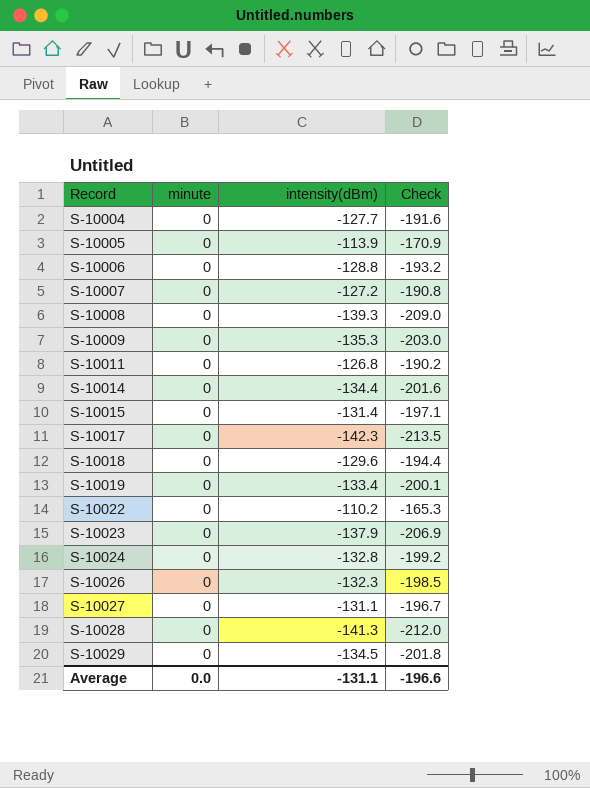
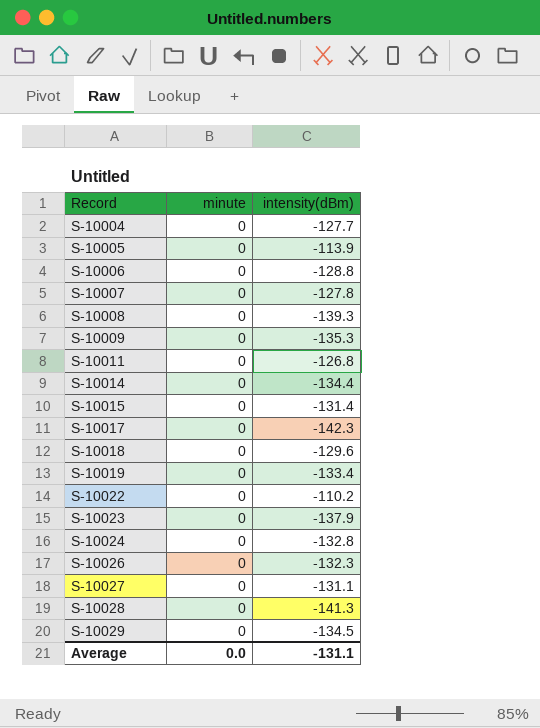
column Check | formula: [intensity(dBm)] * 1.5 -> none
S-10007 | intensity(dBm): -127.2 -> -127.8

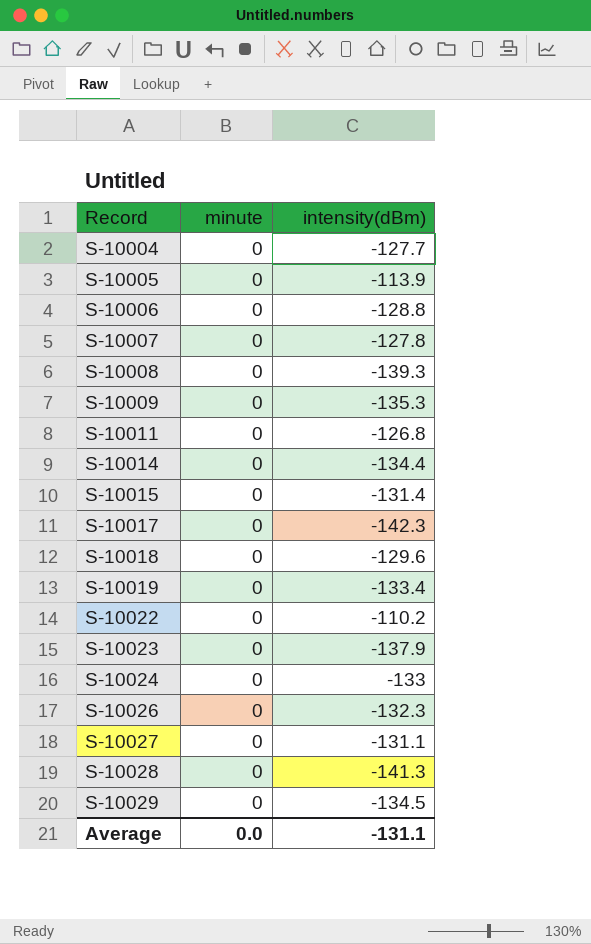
S-10024 | intensity(dBm): -132.8 -> -133

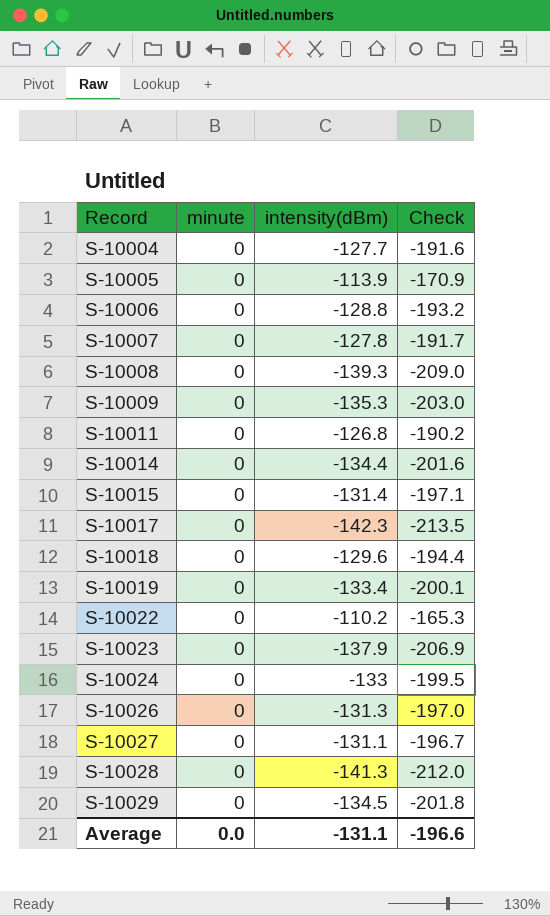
column Check | formula: none -> [intensity(dBm)] * 1.5
S-10026 | intensity(dBm): -132.3 -> -131.3

